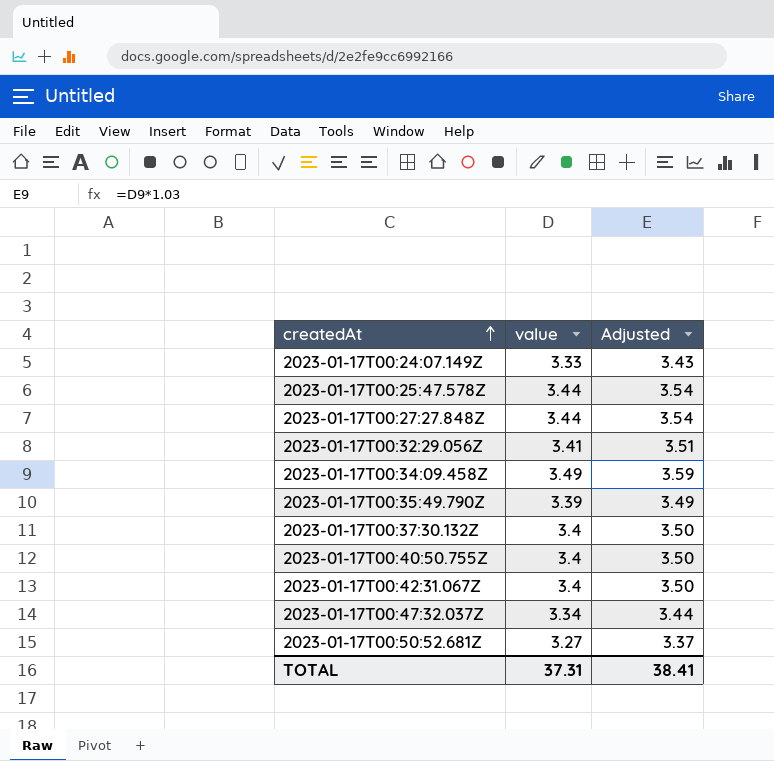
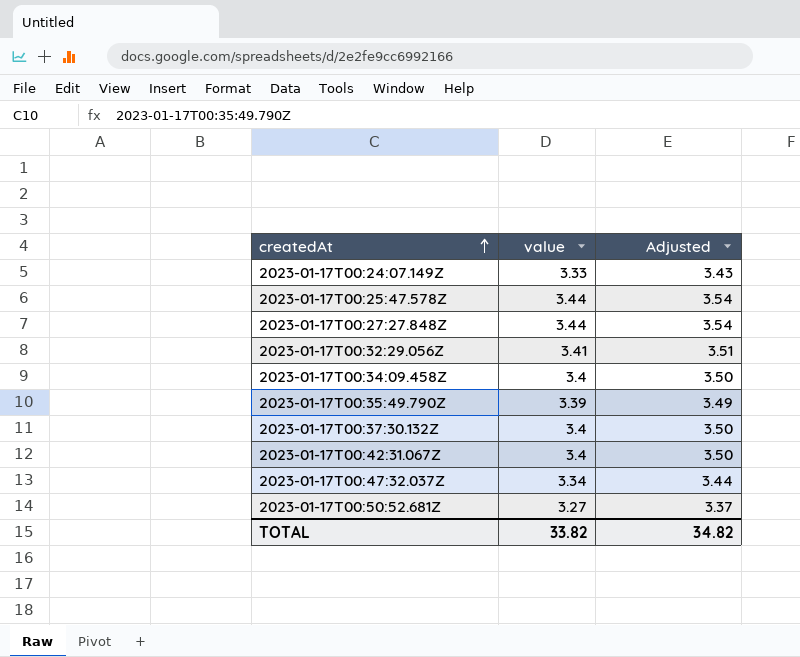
row 2023-01-17T00:40:50.755Z: 3.4 | 3.50 -> none
2023-01-17T00:34:09.458Z | value: 3.49 -> 3.4
2023-01-17T00:34:09.458Z | Adjusted: 3.59 -> 3.50
TOTAL | value: 37.31 -> 33.82
TOTAL | Adjusted: 38.41 -> 34.82

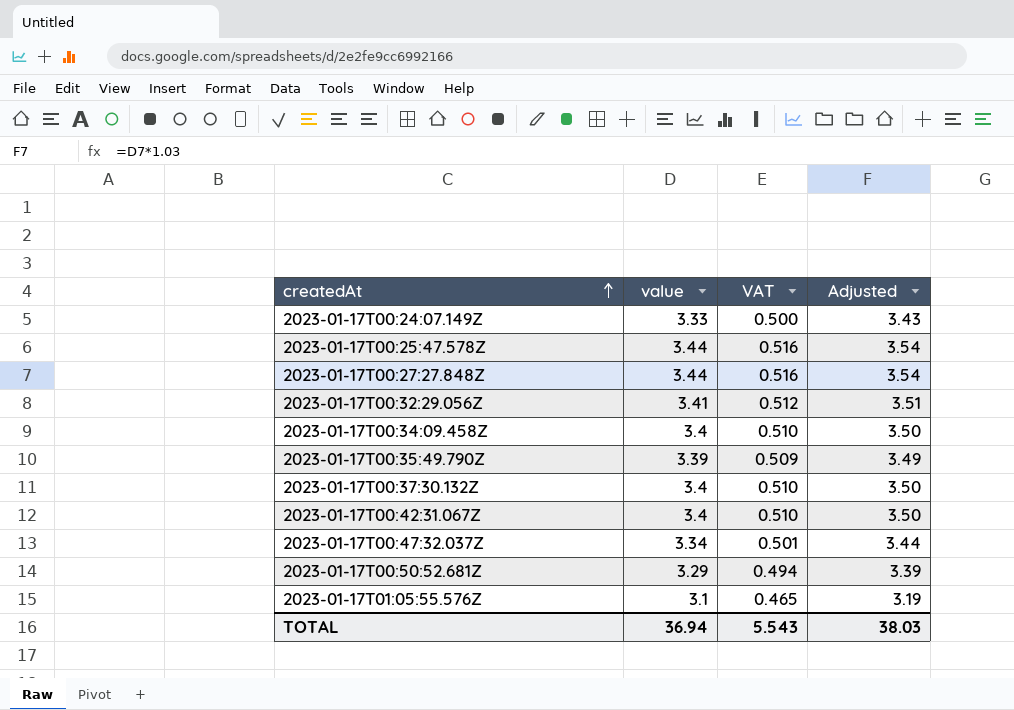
column VAT | formula: none -> [value] * 0.15
2023-01-17T00:50:52.681Z | value: 3.27 -> 3.29
2023-01-17T00:50:52.681Z | Adjusted: 3.37 -> 3.39
row 2023-01-17T01:05:55.576Z: none -> 3.1 | 0.465 | 3.19
TOTAL | value: 33.82 -> 36.94
TOTAL | Adjusted: 34.82 -> 38.03

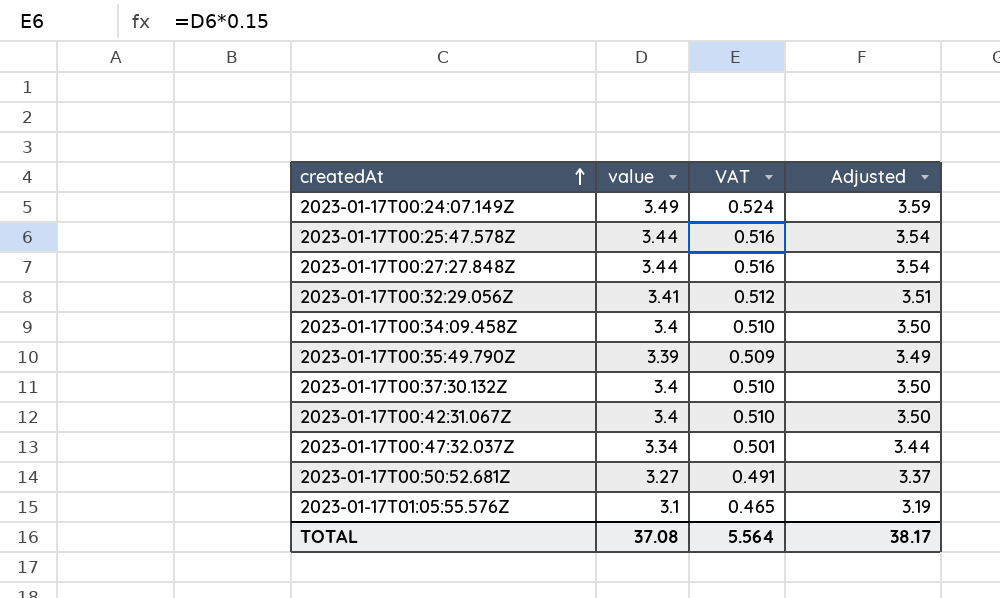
2023-01-17T00:24:07.149Z | value: 3.33 -> 3.49
2023-01-17T00:24:07.149Z | VAT: 0.500 -> 0.524
2023-01-17T00:24:07.149Z | Adjusted: 3.43 -> 3.59
2023-01-17T00:50:52.681Z | value: 3.29 -> 3.27
2023-01-17T00:50:52.681Z | VAT: 0.494 -> 0.491
2023-01-17T00:50:52.681Z | Adjusted: 3.39 -> 3.37
TOTAL | value: 36.94 -> 37.08
TOTAL | VAT: 5.543 -> 5.564
TOTAL | Adjusted: 38.03 -> 38.17

